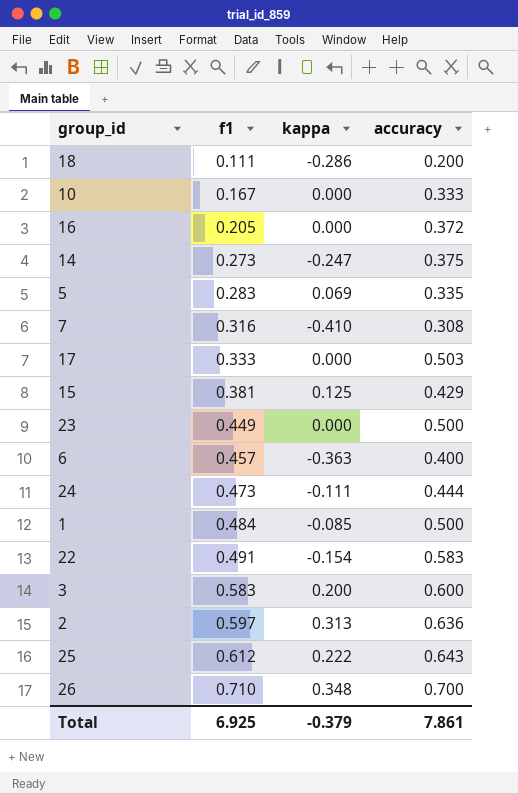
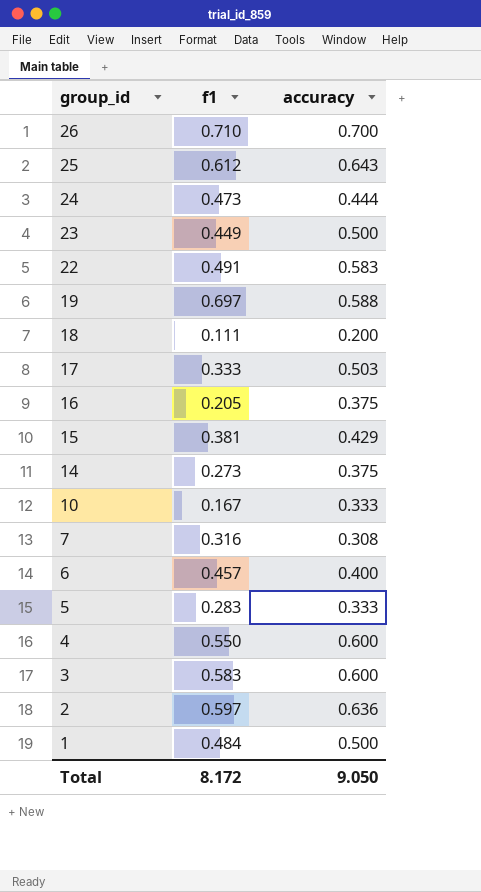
row order: f1 ascending -> group_id descending
column kappa | position: 3 -> none
row 19: none -> 0.697 | 0.588
16 | accuracy: 0.372 -> 0.375
5 | accuracy: 0.335 -> 0.333
row 4: none -> 0.550 | 0.600
Total | f1: 6.925 -> 8.172
Total | accuracy: 7.861 -> 9.050

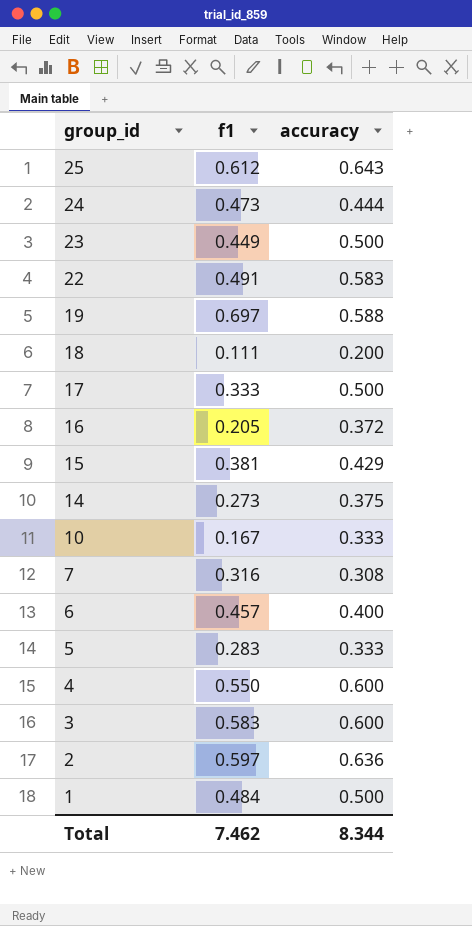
row 26: 0.710 | 0.700 -> none
17 | accuracy: 0.503 -> 0.500
16 | accuracy: 0.375 -> 0.372
Total | f1: 8.172 -> 7.462
Total | accuracy: 9.050 -> 8.344

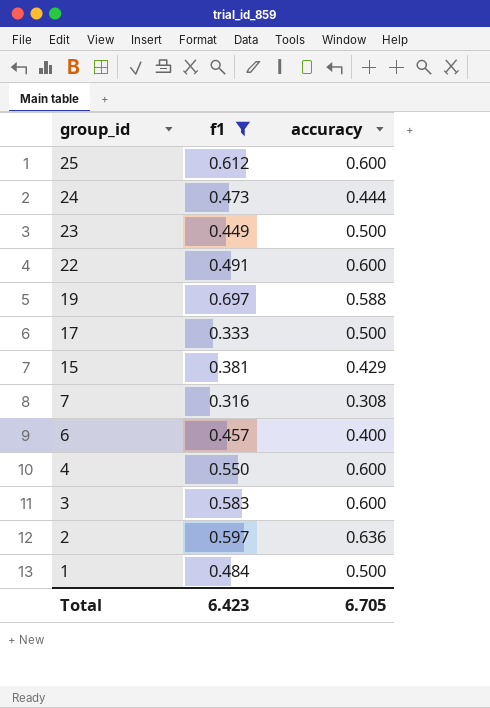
filter: none -> f1 >= 0.316
25 | accuracy: 0.643 -> 0.600
22 | accuracy: 0.583 -> 0.600
Total | f1: 7.462 -> 6.423
Total | accuracy: 8.344 -> 6.705

